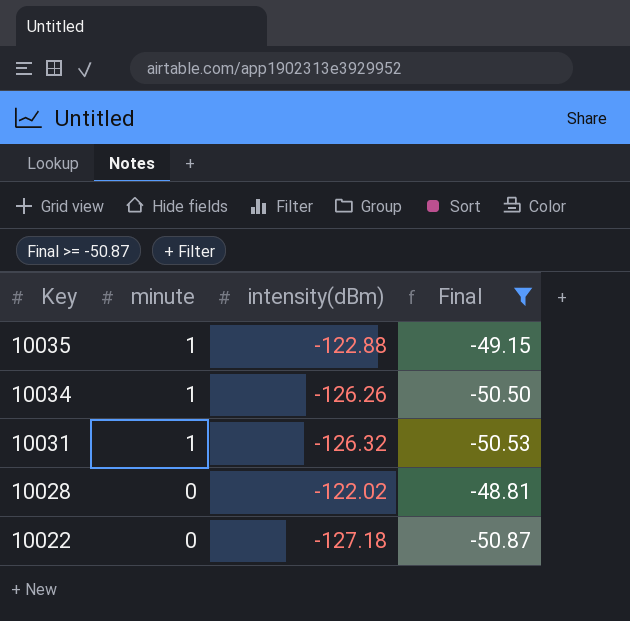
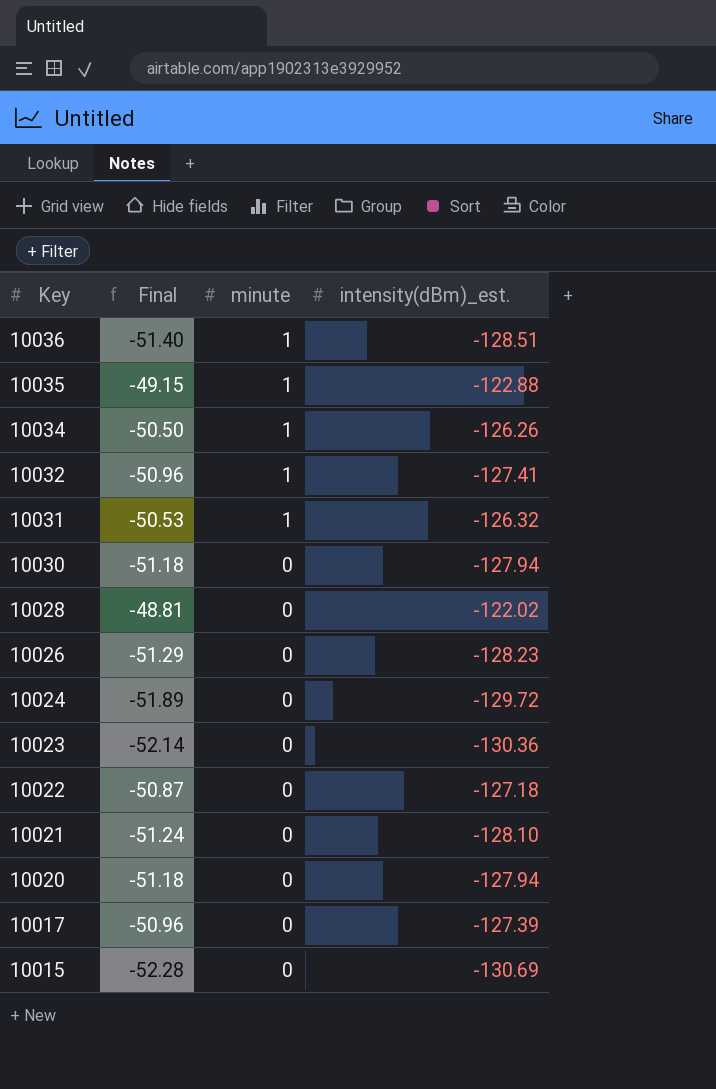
filter: Final >= -50.87 -> none
column Final | position: 4 -> 2
column name: intensity(dBm) -> intensity(dBm)_est.

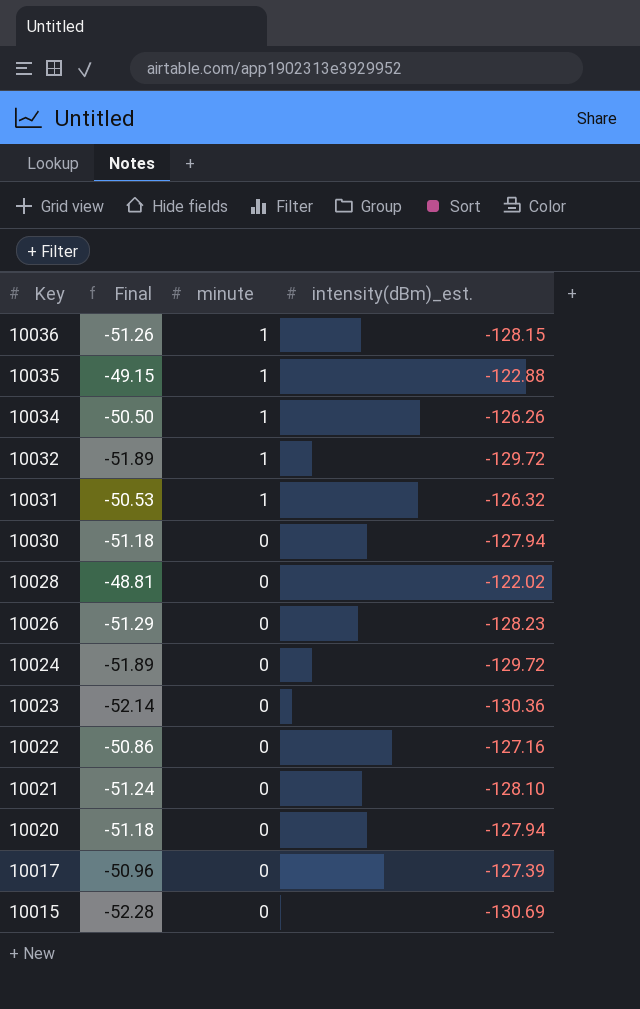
10036 | Final: -51.40 -> -51.26
10036 | intensity(dBm)_est.: -128.51 -> -128.15
10032 | Final: -50.96 -> -51.89
10032 | intensity(dBm)_est.: -127.41 -> -129.72
10022 | Final: -50.87 -> -50.86
10022 | intensity(dBm)_est.: -127.18 -> -127.16

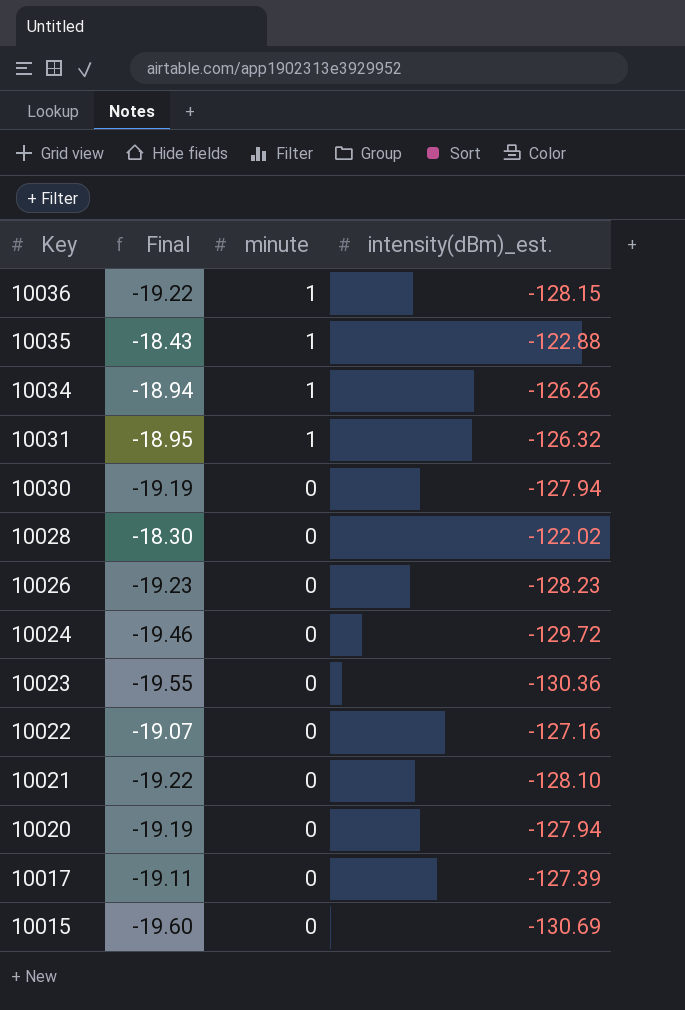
column Final | formula: [intensity(dBm)_est.] * 0.4 -> [intensity(dBm)_est.] * 0.15
row 10032: -51.89 | 1 | -129.72 -> none

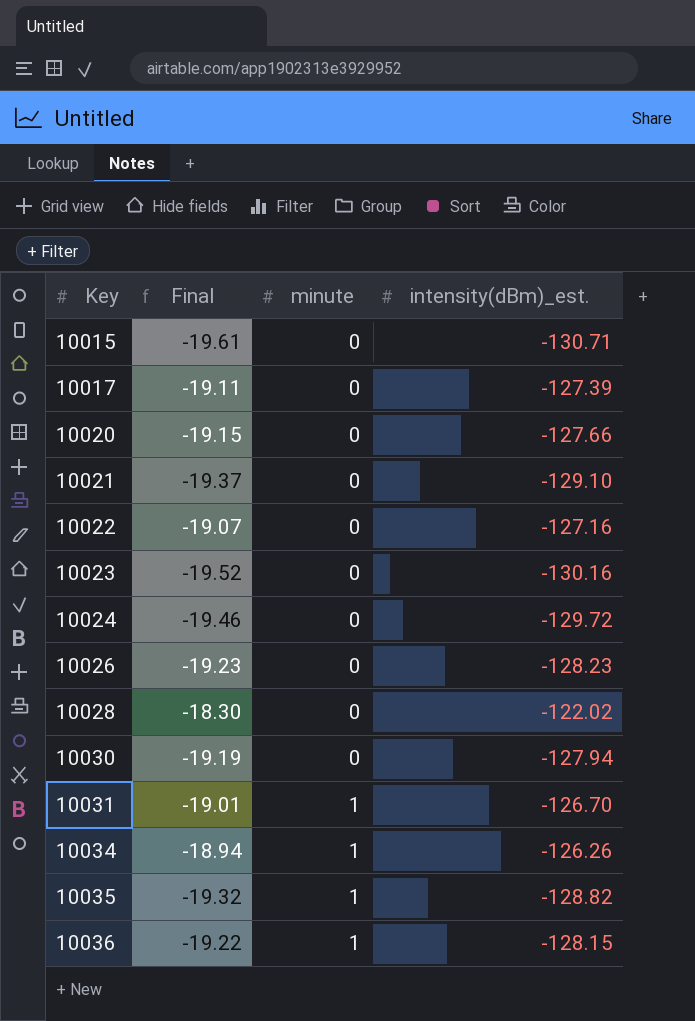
row order: Key descending -> Key ascending
10015 | Final: -19.60 -> -19.61
10015 | intensity(dBm)_est.: -130.69 -> -130.71
10020 | Final: -19.19 -> -19.15
10020 | intensity(dBm)_est.: -127.94 -> -127.66
10021 | Final: -19.22 -> -19.37
10021 | intensity(dBm)_est.: -128.10 -> -129.10
10023 | Final: -19.55 -> -19.52
10023 | intensity(dBm)_est.: -130.36 -> -130.16
10031 | Final: -18.95 -> -19.01
10031 | intensity(dBm)_est.: -126.32 -> -126.70
10035 | Final: -18.43 -> -19.32
10035 | intensity(dBm)_est.: -122.88 -> -128.82

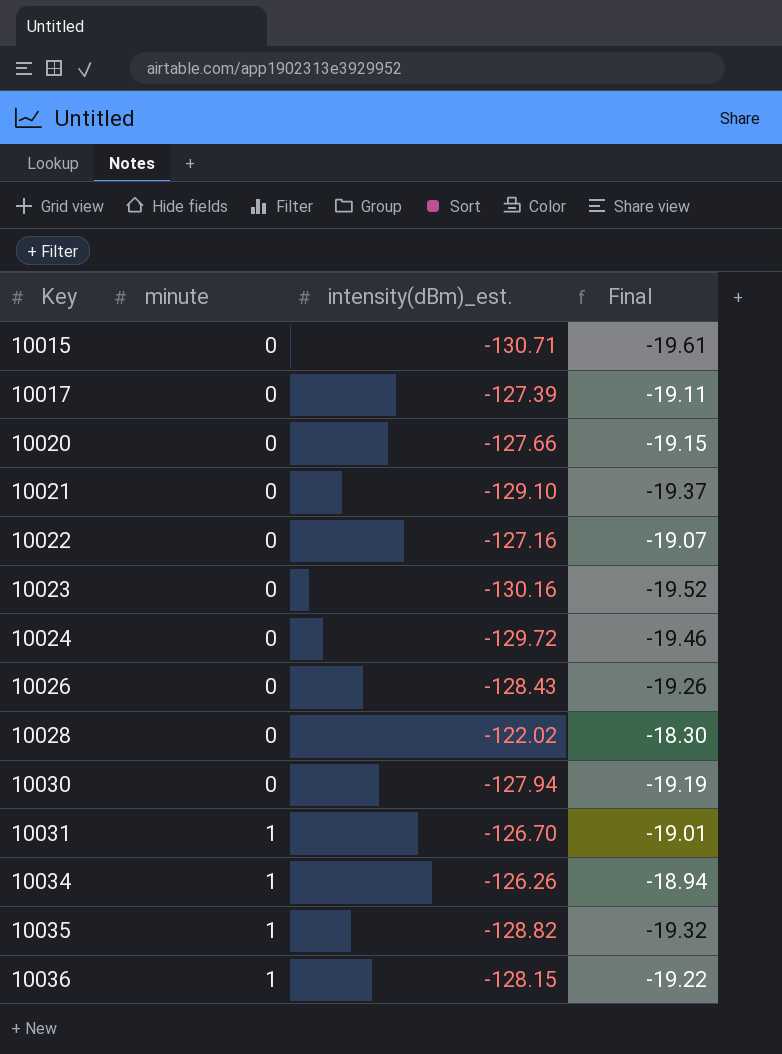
column Final | position: 2 -> 4
10026 | intensity(dBm)_est.: -128.23 -> -128.43
10026 | Final: -19.23 -> -19.26

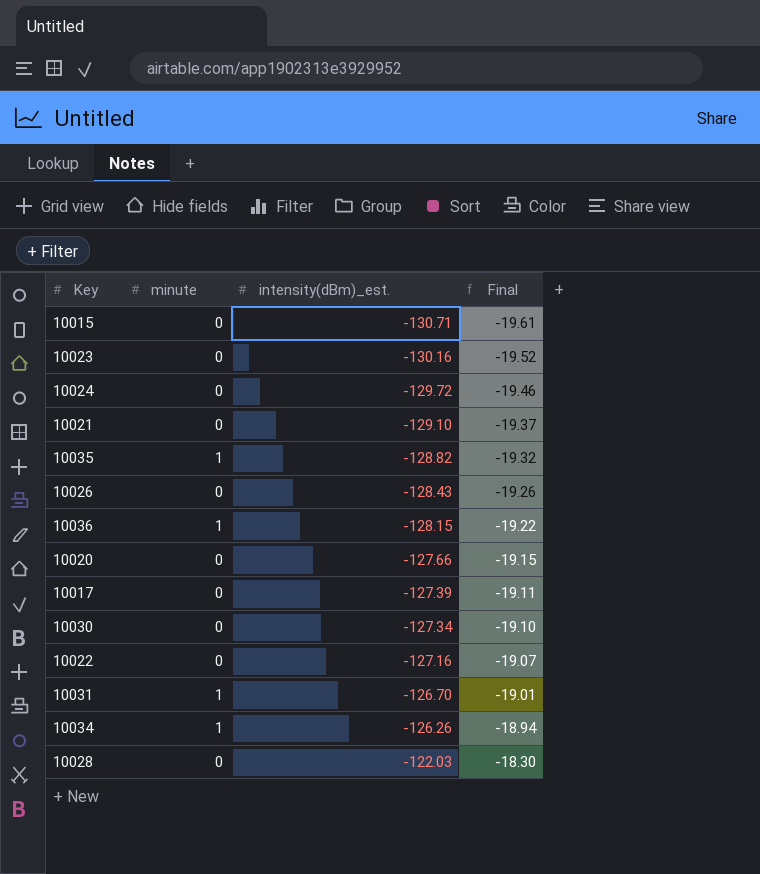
row order: Key ascending -> intensity(dBm)_est. ascending
10030 | intensity(dBm)_est.: -127.94 -> -127.34
10030 | Final: -19.19 -> -19.10
10028 | intensity(dBm)_est.: -122.02 -> -122.03

